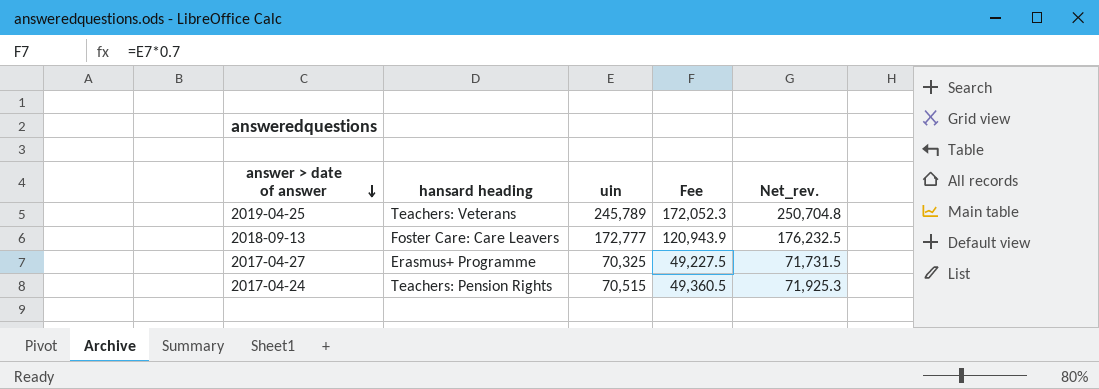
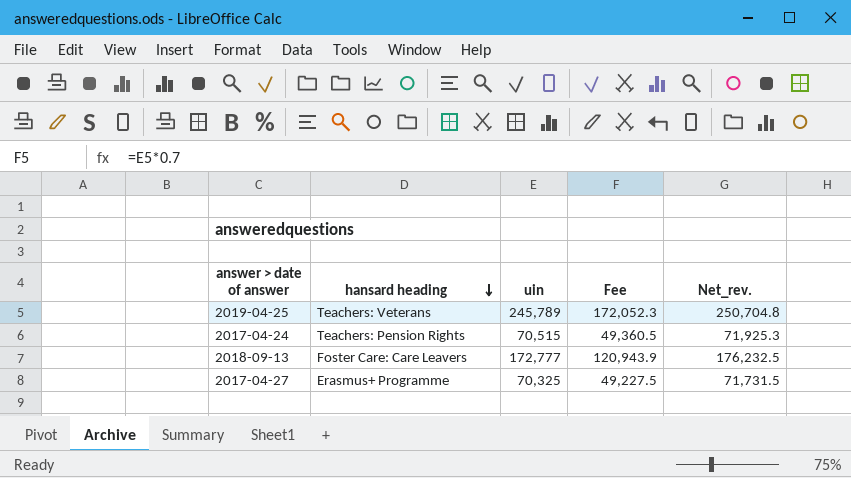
row order: answer > date of answer descending -> hansard heading descending

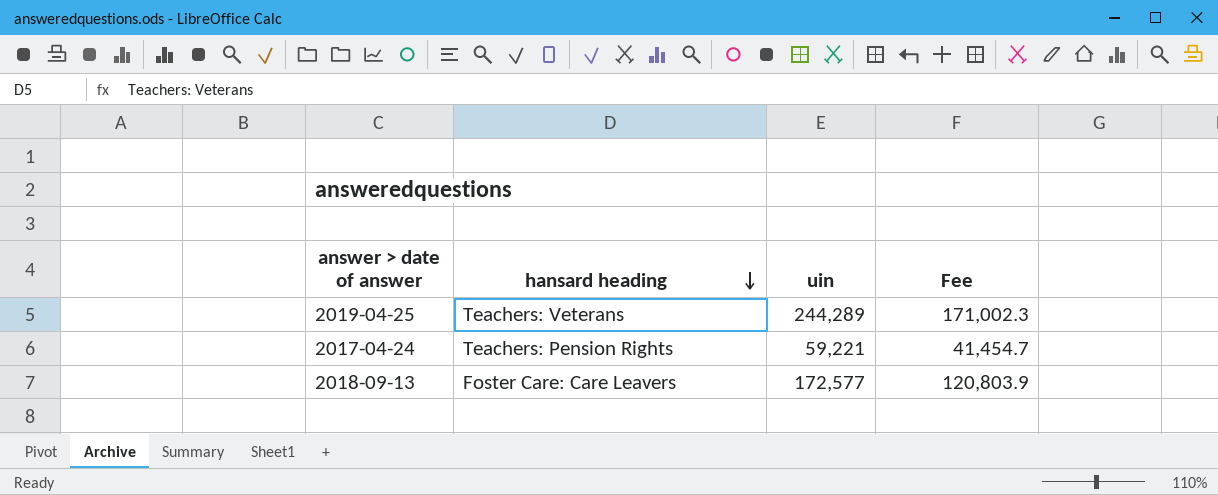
column Net_rev. | formula: [uin] * 1.02 -> none
row 2017-04-27: Erasmus+ Programme | 70,325 | 49,227.5 | 71,731.5 -> none
2019-04-25 | uin: 245,789 -> 244,289
2019-04-25 | Fee: 172,052.3 -> 171,002.3
2017-04-24 | uin: 70,515 -> 59,221
2017-04-24 | Fee: 49,360.5 -> 41,454.7
2018-09-13 | uin: 172,777 -> 172,577
2018-09-13 | Fee: 120,943.9 -> 120,803.9

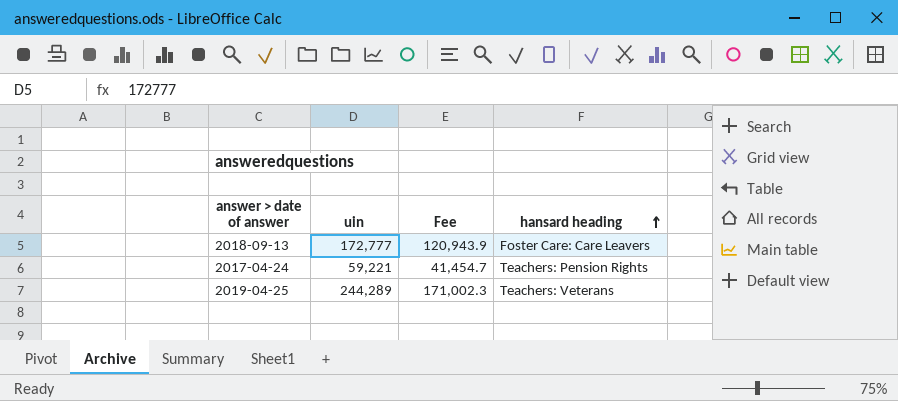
row order: hansard heading descending -> hansard heading ascending
column hansard heading | position: 2 -> 4
2018-09-13 | uin: 172,577 -> 172,777
2018-09-13 | Fee: 120,803.9 -> 120,943.9

